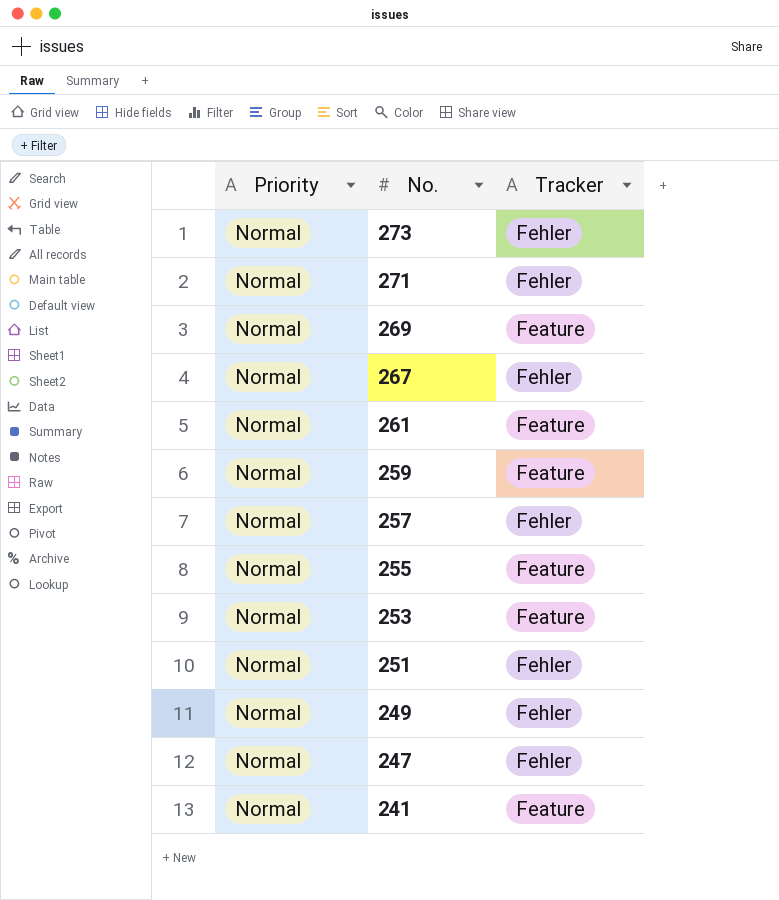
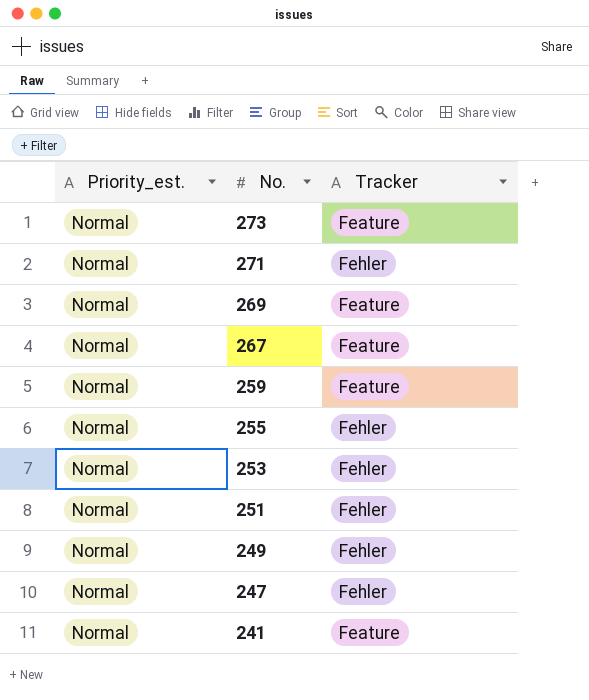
column name: Priority -> Priority_est.
row 261: Normal | Feature -> none
row 257: Normal | Fehler -> none
273 | Tracker: Fehler -> Feature
267 | Tracker: Fehler -> Feature
255 | Tracker: Feature -> Fehler
253 | Tracker: Feature -> Fehler

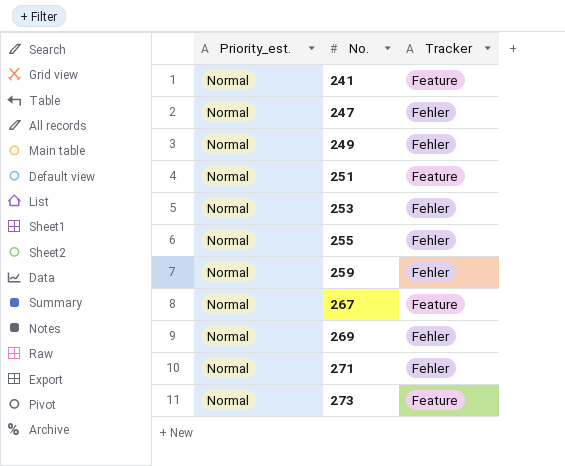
row order: No. descending -> No. ascending
251 | Tracker: Fehler -> Feature
259 | Tracker: Feature -> Fehler
269 | Tracker: Feature -> Fehler

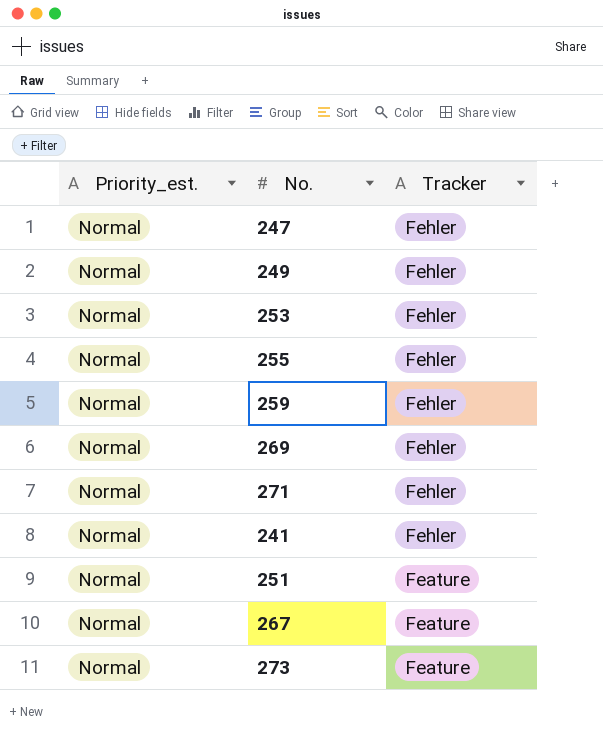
row order: No. ascending -> Tracker descending
241 | Tracker: Feature -> Fehler

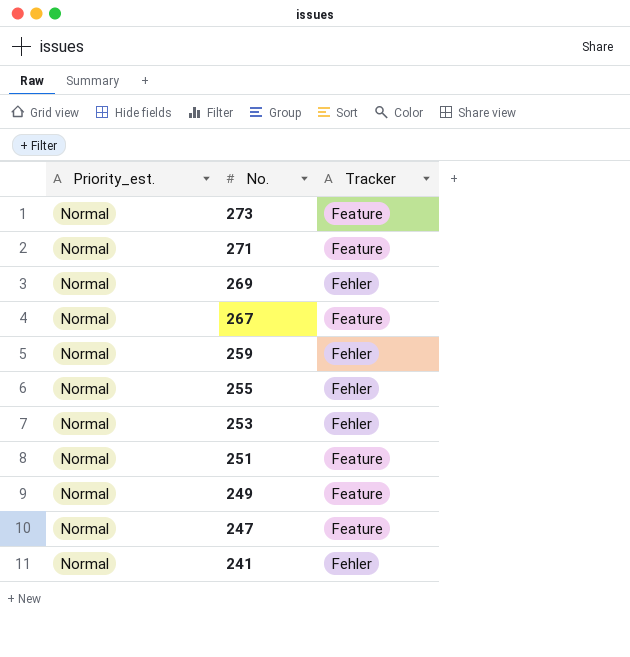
row order: Tracker descending -> No. descending
271 | Tracker: Fehler -> Feature
249 | Tracker: Fehler -> Feature
247 | Tracker: Fehler -> Feature

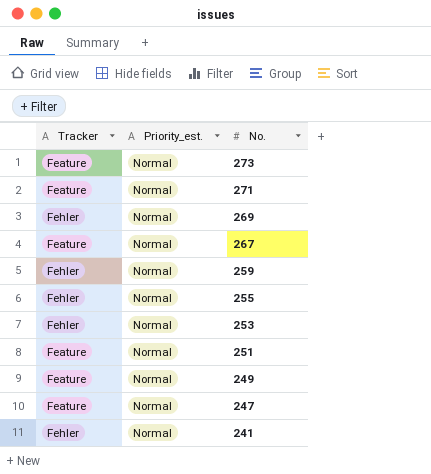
column Tracker | position: 3 -> 1

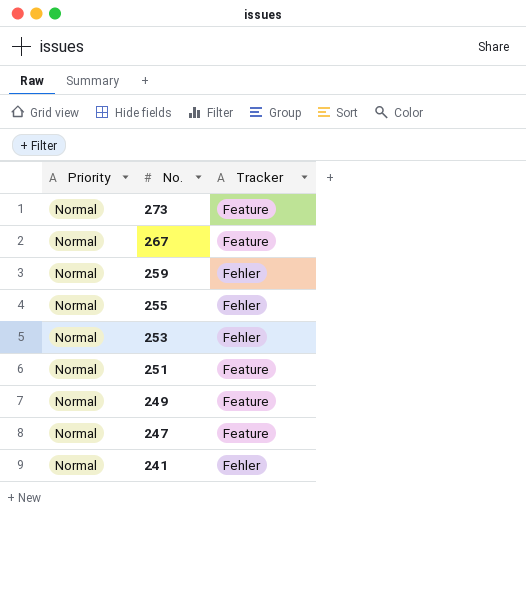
column name: Priority_est. -> Priority
column Tracker | position: 1 -> 3
row 271: Feature | Normal -> none
row 269: Fehler | Normal -> none

